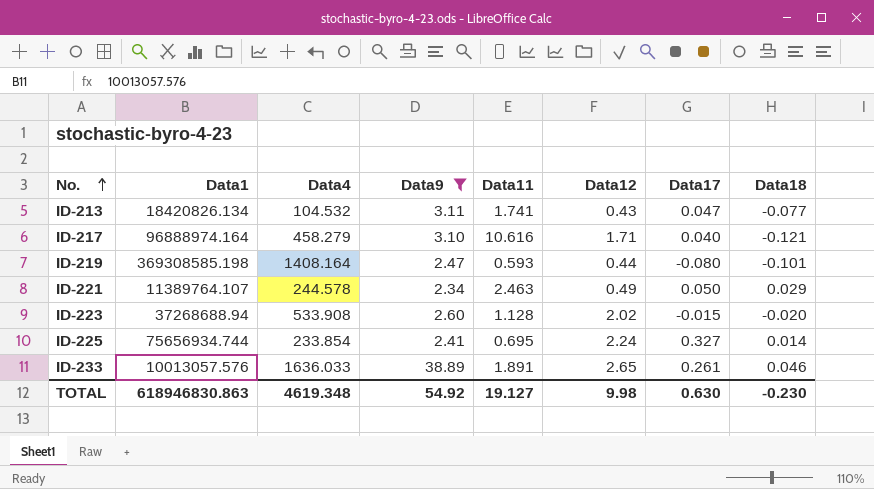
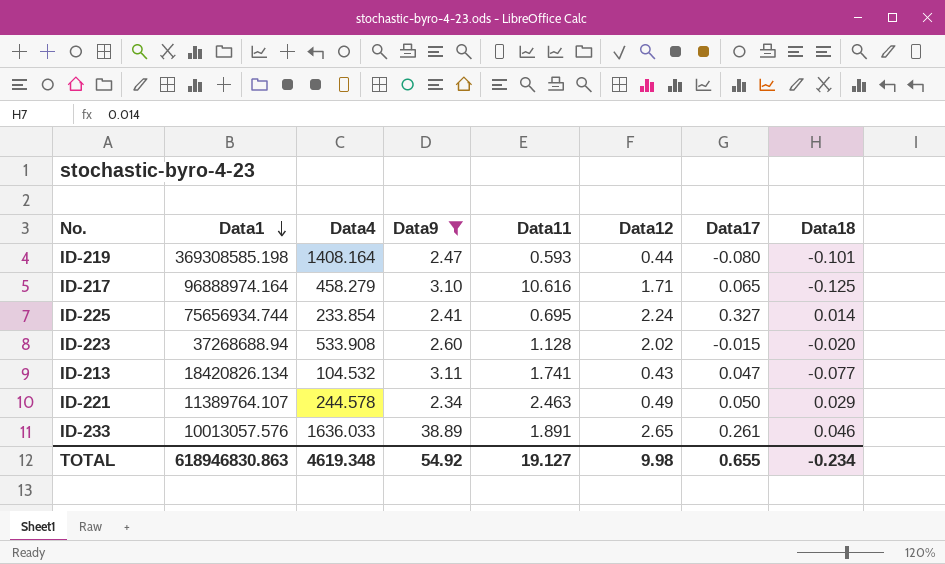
row order: No. ascending -> Data1 descending
ID-217 | Data17: 0.040 -> 0.065
ID-217 | Data18: -0.121 -> -0.125
TOTAL | Data17: 0.630 -> 0.655
TOTAL | Data18: -0.230 -> -0.234

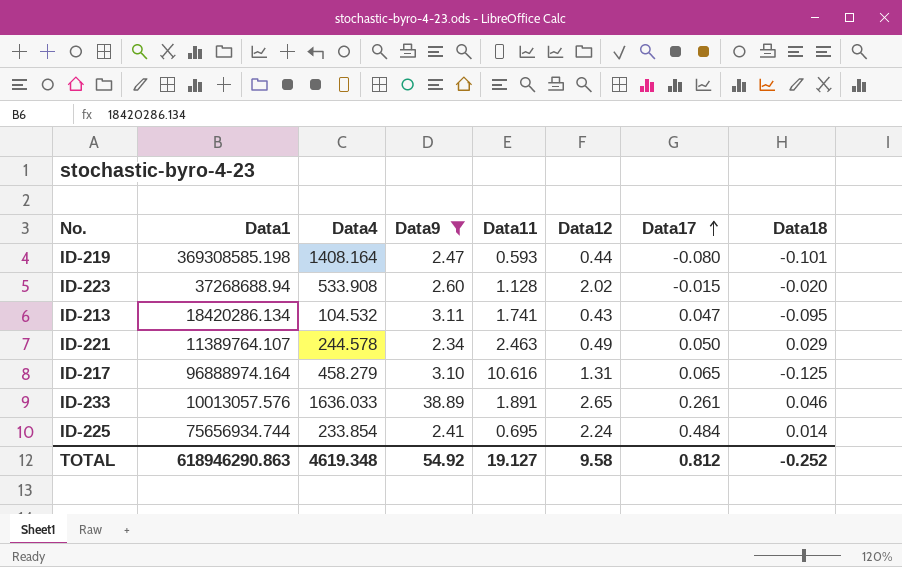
row order: Data1 descending -> Data17 ascending
ID-213 | Data1: 18420826.134 -> 18420286.134
ID-213 | Data18: -0.077 -> -0.095
ID-217 | Data12: 1.71 -> 1.31
ID-225 | Data17: 0.327 -> 0.484
TOTAL | Data1: 618946830.863 -> 618946290.863
TOTAL | Data12: 9.98 -> 9.58
TOTAL | Data17: 0.655 -> 0.812
TOTAL | Data18: -0.234 -> -0.252

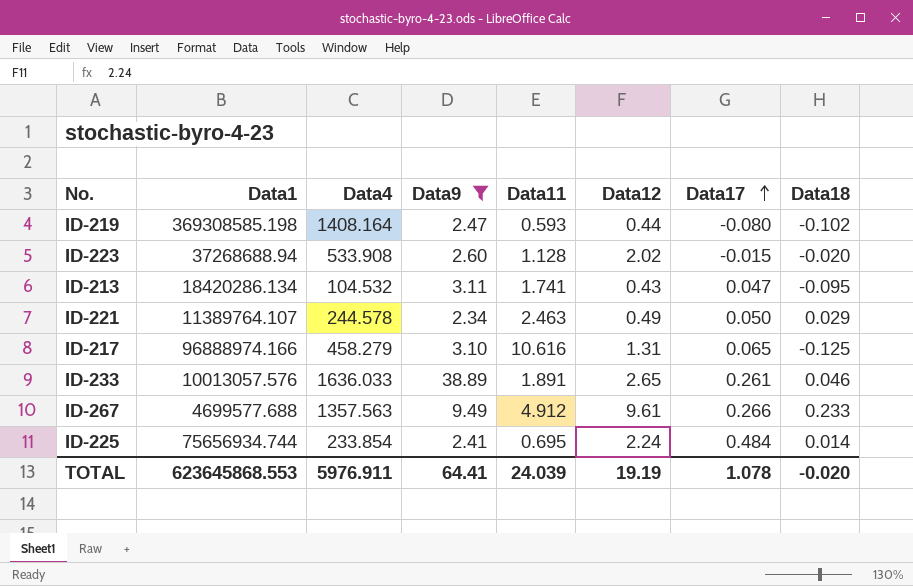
ID-219 | Data18: -0.101 -> -0.102
ID-217 | Data1: 96888974.164 -> 96888974.166
row ID-267: none -> 4699577.688 | 1357.563 | 9.49 | 4.912 | 9.61 | 0.266 | 0.233
TOTAL | Data1: 618946290.863 -> 623645868.553
TOTAL | Data4: 4619.348 -> 5976.911
TOTAL | Data9: 54.92 -> 64.41
TOTAL | Data11: 19.127 -> 24.039
TOTAL | Data12: 9.58 -> 19.19
TOTAL | Data17: 0.812 -> 1.078
TOTAL | Data18: -0.252 -> -0.020

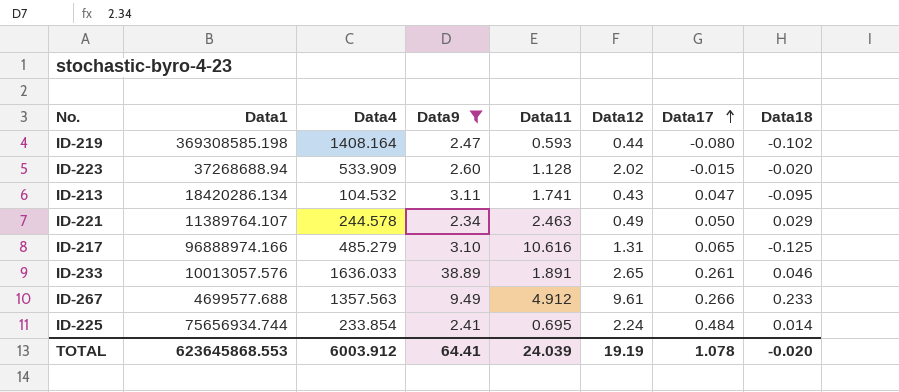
ID-223 | Data4: 533.908 -> 533.909
ID-217 | Data4: 458.279 -> 485.279
TOTAL | Data4: 5976.911 -> 6003.912

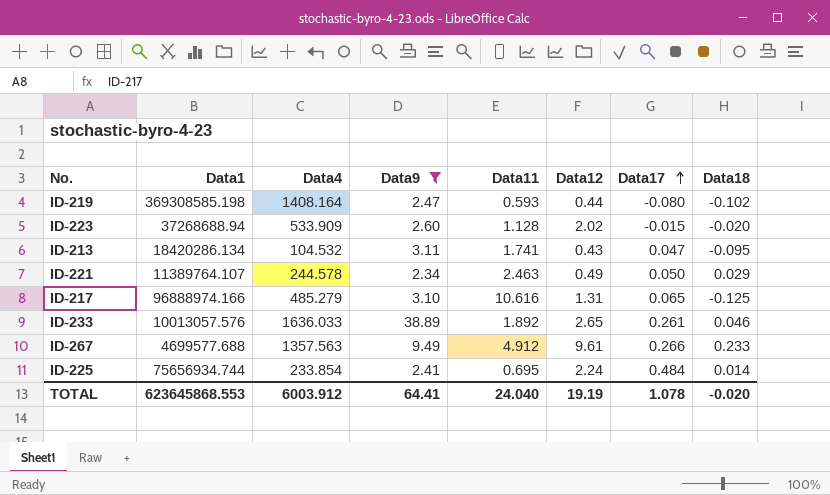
ID-233 | Data11: 1.891 -> 1.892
TOTAL | Data11: 24.039 -> 24.040

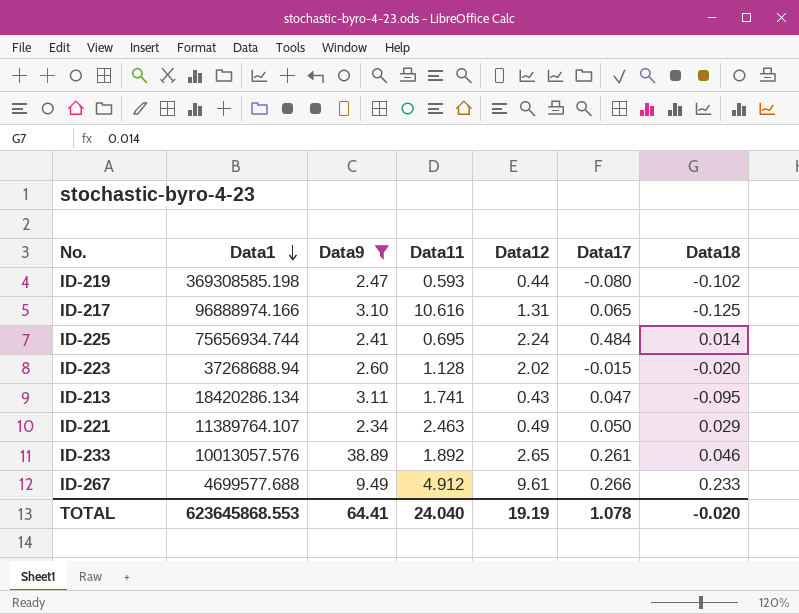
row order: Data17 ascending -> Data1 descending
column Data4 | position: 3 -> none

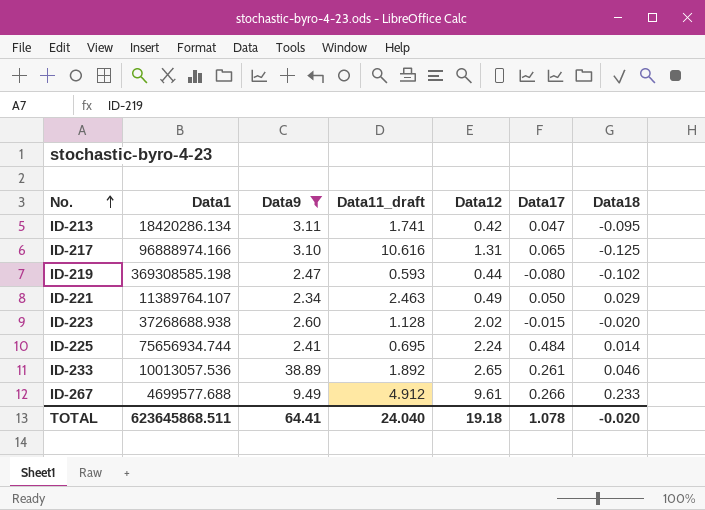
row order: Data1 descending -> No. ascending
column name: Data11 -> Data11_draft
ID-213 | Data12: 0.43 -> 0.42
ID-223 | Data1: 37268688.94 -> 37268688.938
ID-233 | Data1: 10013057.576 -> 10013057.536
TOTAL | Data1: 623645868.553 -> 623645868.511
TOTAL | Data12: 19.19 -> 19.18

